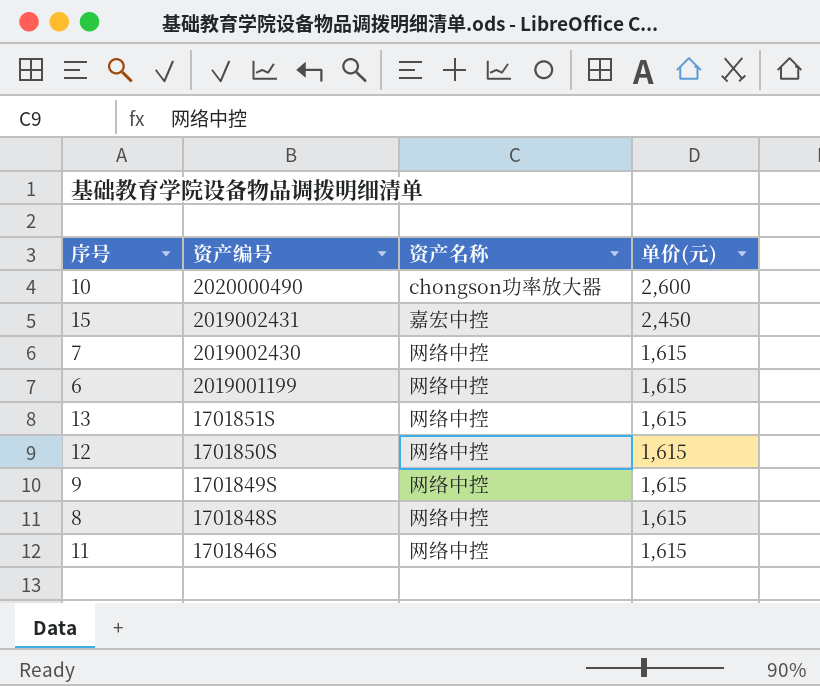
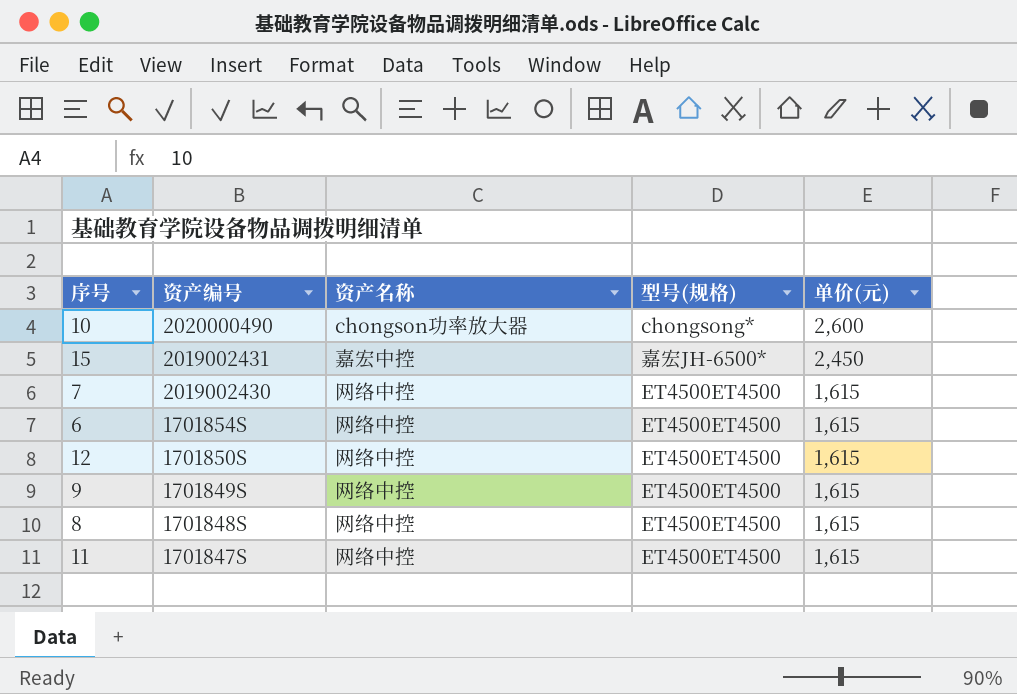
column 型号(规格) | position: none -> 4
row 13: 1701851S | 网络中控 | 1,615 -> none
6 | 资产编号: 2019001199 -> 1701854S
11 | 资产编号: 1701846S -> 1701847S

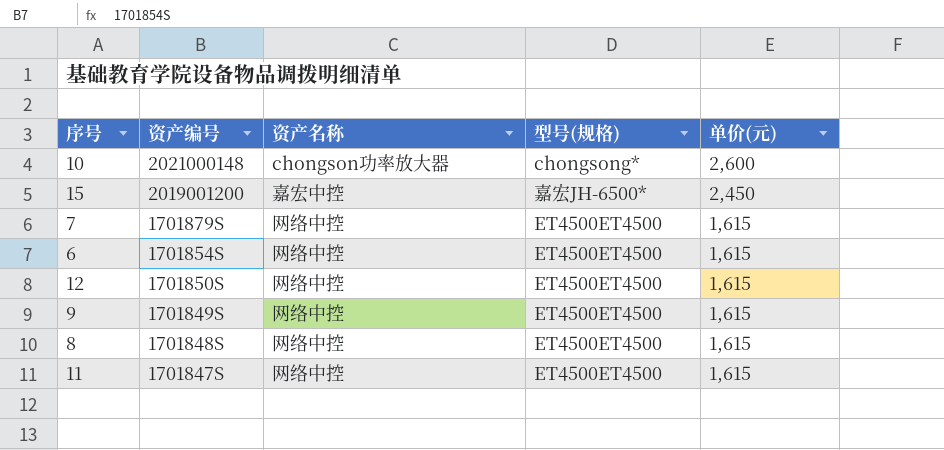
10 | 资产编号: 2020000490 -> 2021000148
15 | 资产编号: 2019002431 -> 2019001200
7 | 资产编号: 2019002430 -> 1701879S

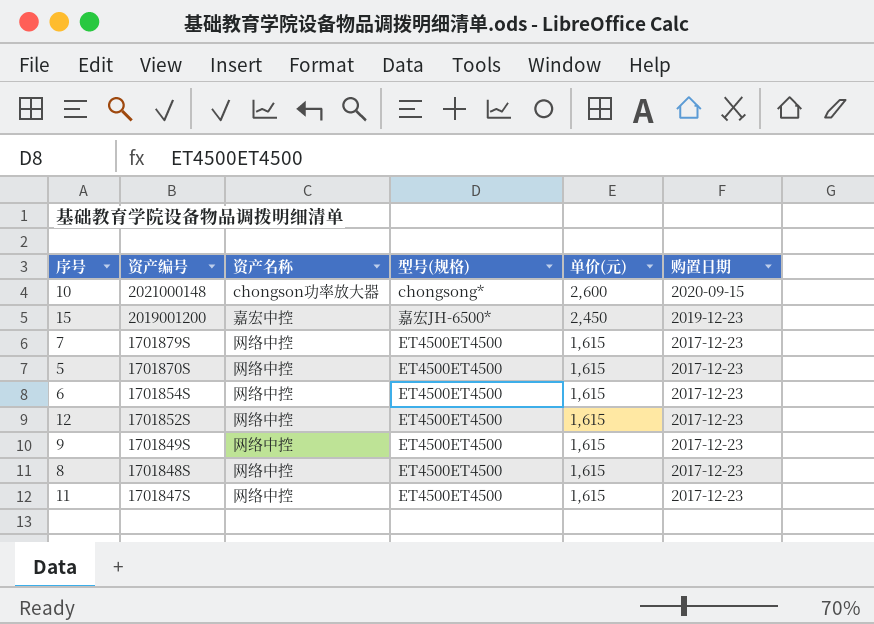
column 购置日期 | position: none -> 6
row 5: none -> 1701870S | 网络中控 | ET4500ET4500 | 1,615 | 2017-12-23
12 | 资产编号: 1701850S -> 1701852S

